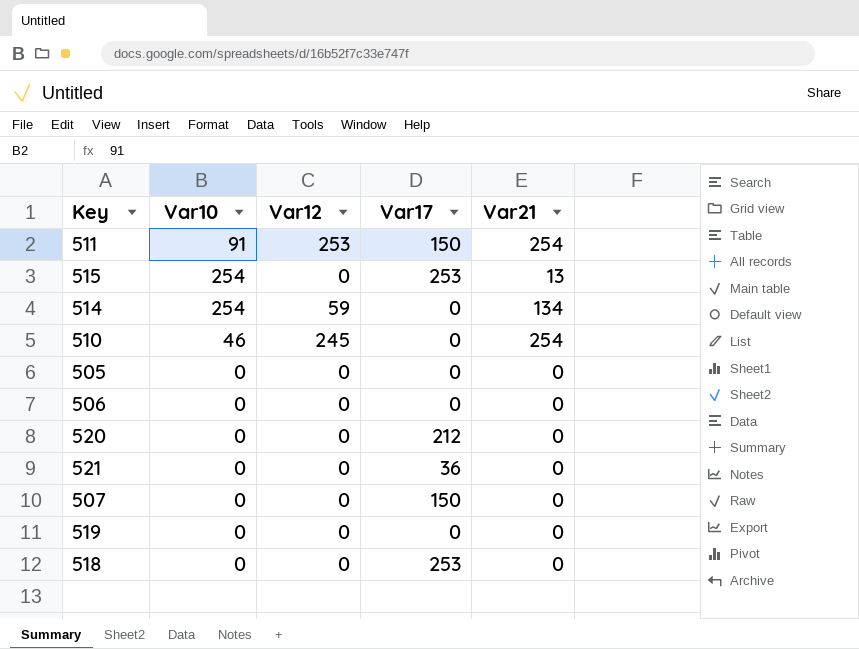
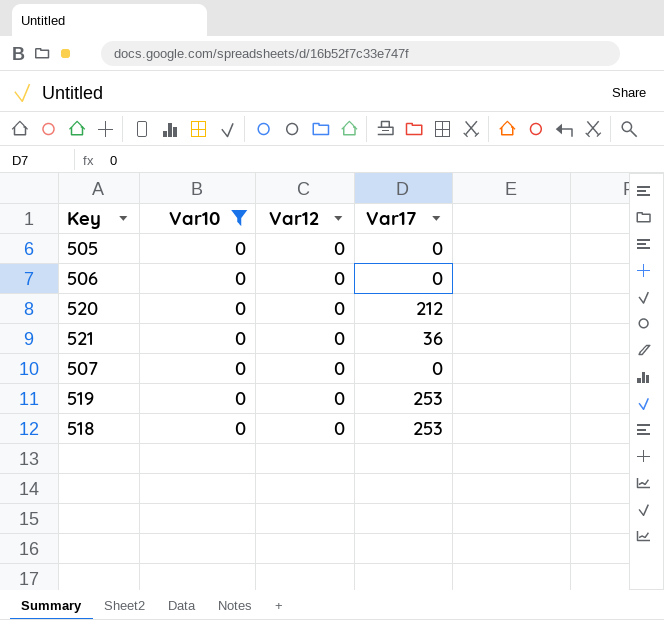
filter: none -> Var10 = 0
column Var21 | position: 5 -> none
507 | Var17: 150 -> 0
519 | Var17: 0 -> 253

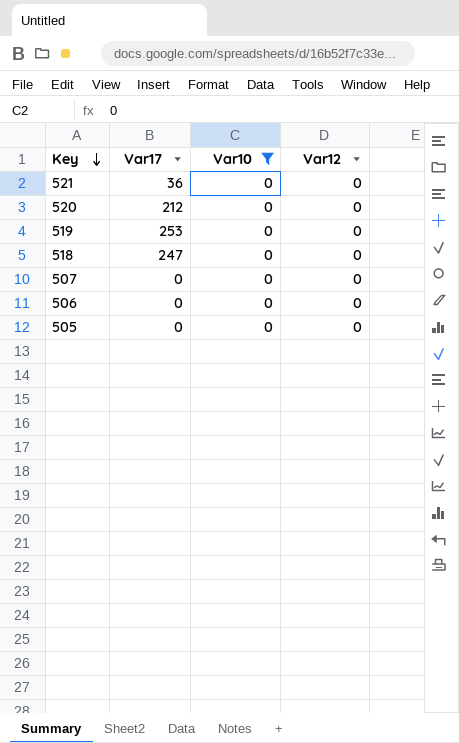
row order: none -> Key descending
column Var17 | position: 4 -> 2
518 | Var17: 253 -> 247

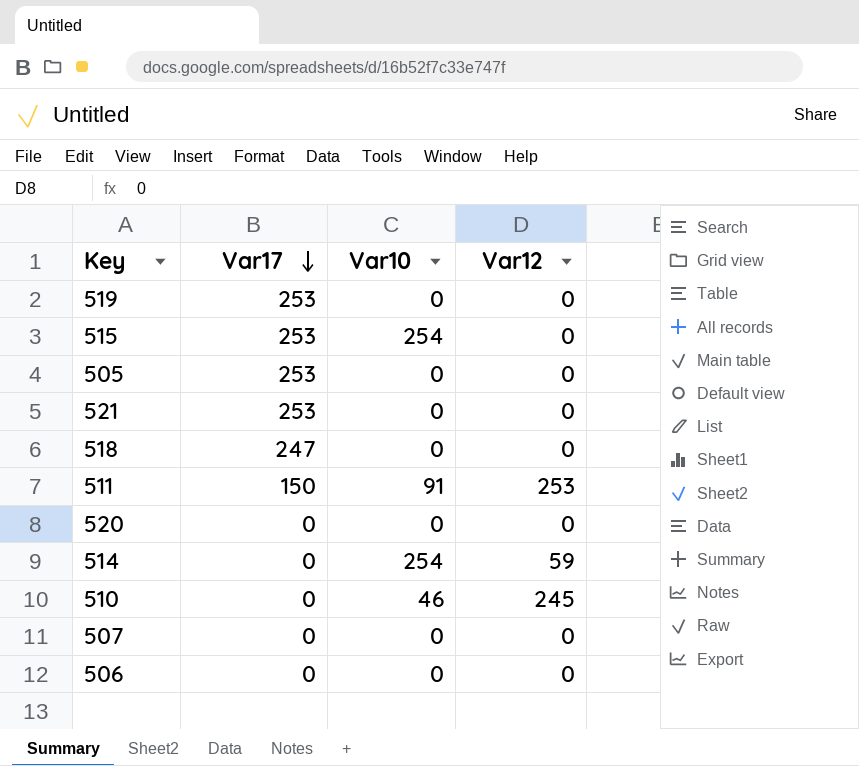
filter: Var10 = 0 -> none
row order: Key descending -> Var17 descending
505 | Var17: 0 -> 253
521 | Var17: 36 -> 253
520 | Var17: 212 -> 0

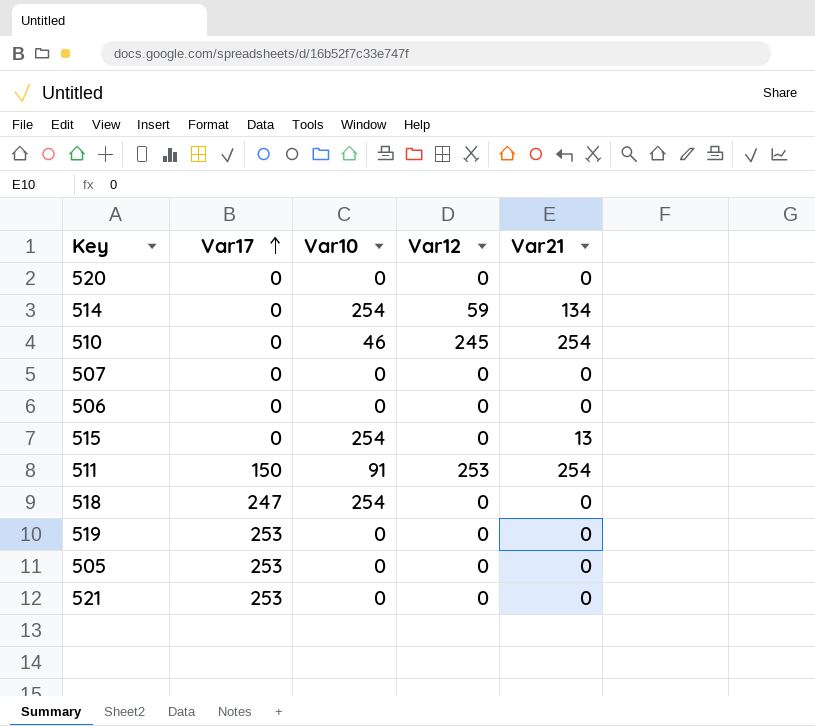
row order: Var17 descending -> Var17 ascending
column Var21 | position: none -> 5
515 | Var17: 253 -> 0
518 | Var10: 0 -> 254

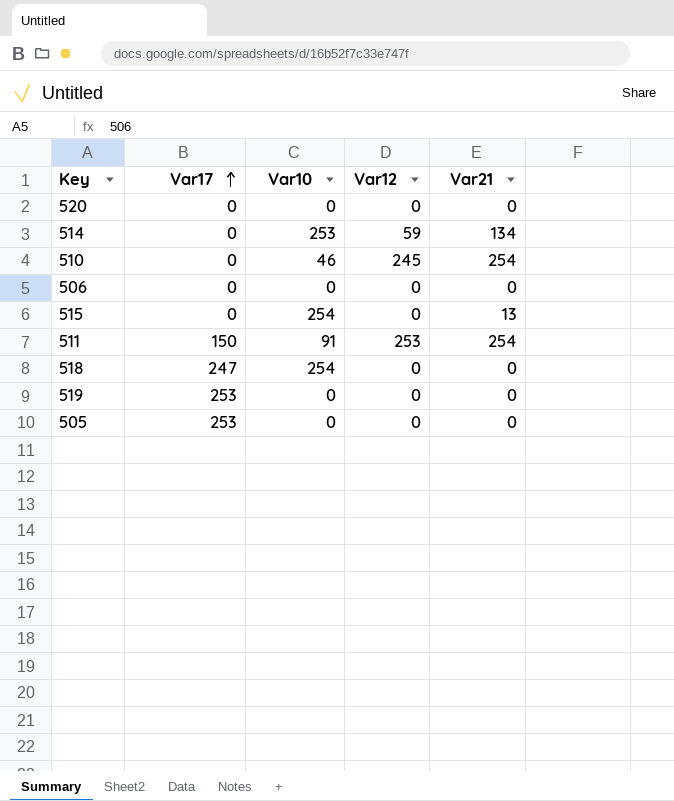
row 507: 0 | 0 | 0 | 0 -> none
row 521: 253 | 0 | 0 | 0 -> none
514 | Var10: 254 -> 253

